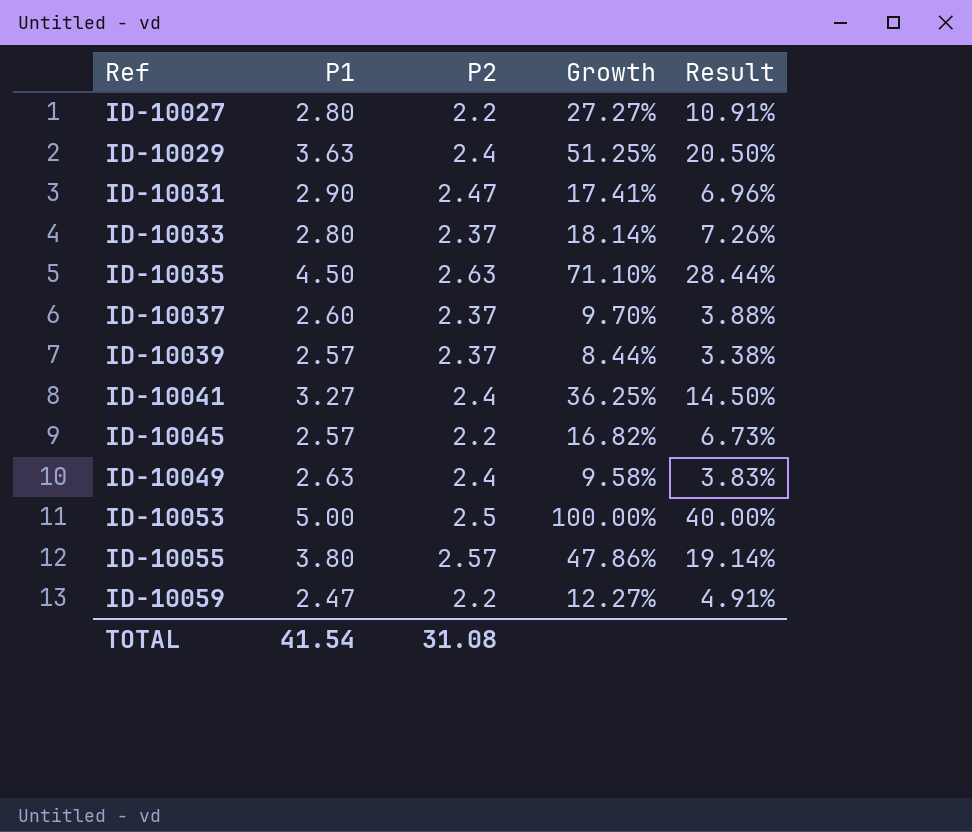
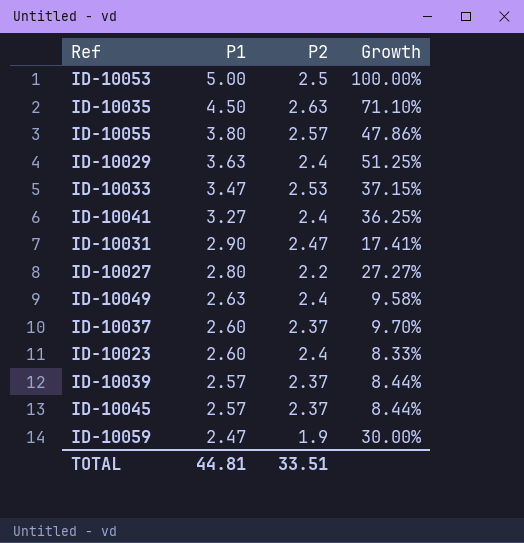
row order: Ref ascending -> P1 descending
column Result | formula: [Growth] * 0.4 -> none
ID-10033 | P1: 2.80 -> 3.47
ID-10033 | P2: 2.37 -> 2.53
ID-10033 | Growth: 18.14% -> 37.15%
row ID-10023: none -> 2.60 | 2.4 | 8.33%
ID-10045 | P2: 2.2 -> 2.37
ID-10045 | Growth: 16.82% -> 8.44%
ID-10059 | P2: 2.2 -> 1.9
ID-10059 | Growth: 12.27% -> 30.00%
TOTAL | P1: 41.54 -> 44.81
TOTAL | P2: 31.08 -> 33.51

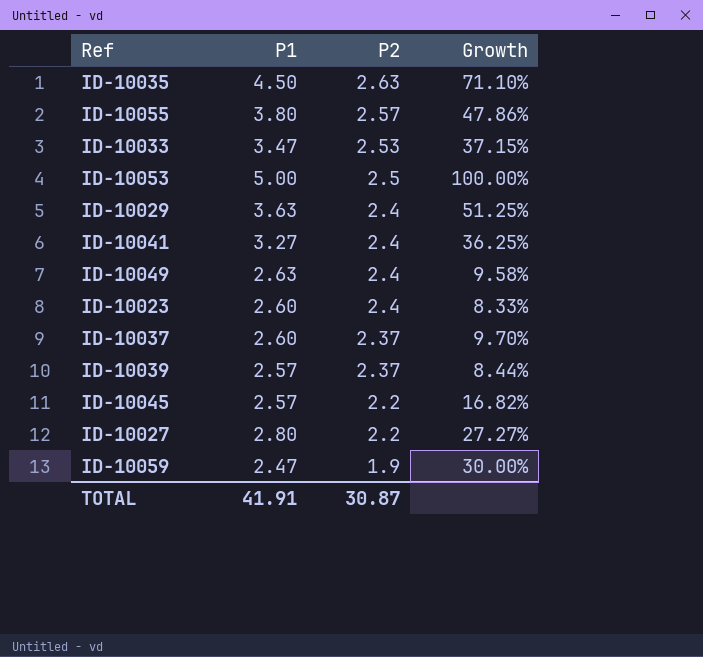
row order: P1 descending -> P2 descending
row ID-10031: 2.90 | 2.47 | 17.41% -> none
ID-10045 | P2: 2.37 -> 2.2
ID-10045 | Growth: 8.44% -> 16.82%
TOTAL | P1: 44.81 -> 41.91
TOTAL | P2: 33.51 -> 30.87

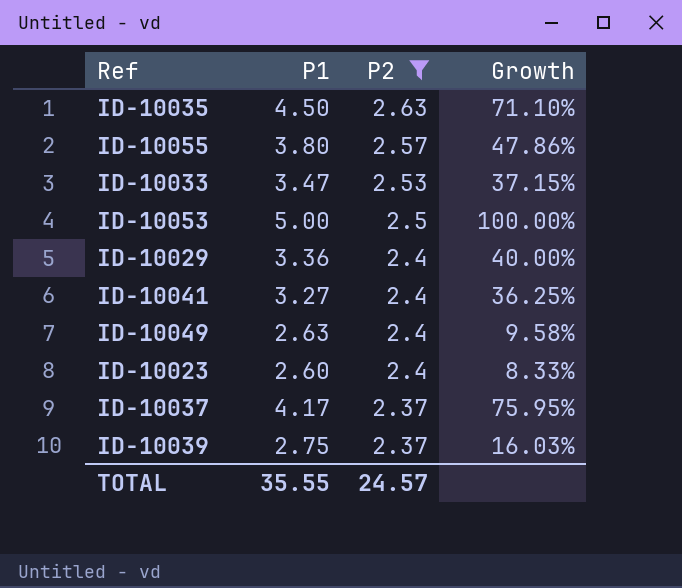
filter: none -> P2 >= 2.37
ID-10029 | P1: 3.63 -> 3.36
ID-10029 | Growth: 51.25% -> 40.00%
ID-10037 | P1: 2.60 -> 4.17
ID-10037 | Growth: 9.70% -> 75.95%
ID-10039 | P1: 2.57 -> 2.75
ID-10039 | Growth: 8.44% -> 16.03%
TOTAL | P1: 41.91 -> 35.55
TOTAL | P2: 30.87 -> 24.57

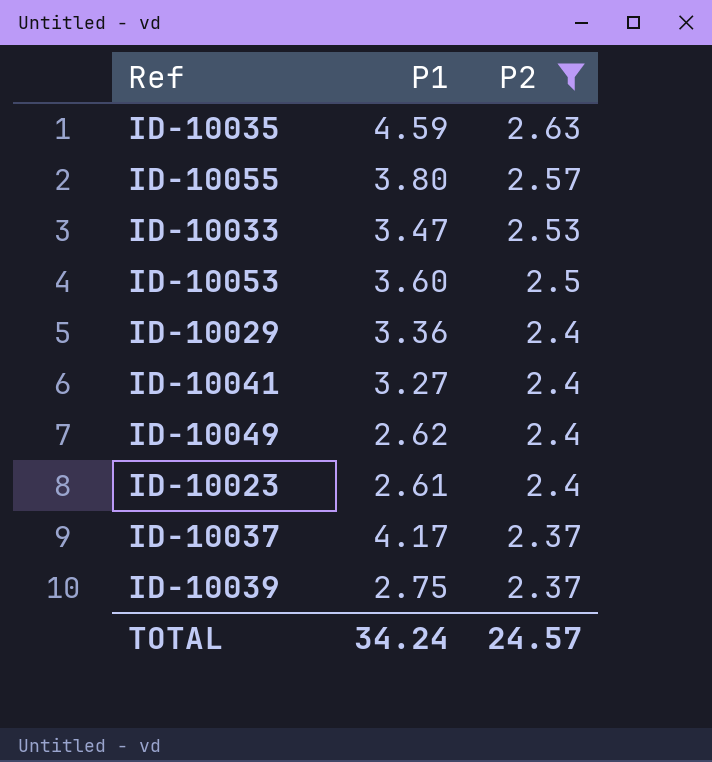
column Growth | formula: ([P1] - [P2]) / [P2] -> none
ID-10035 | P1: 4.50 -> 4.59
ID-10053 | P1: 5.00 -> 3.60
ID-10049 | P1: 2.63 -> 2.62
ID-10023 | P1: 2.60 -> 2.61
TOTAL | P1: 35.55 -> 34.24

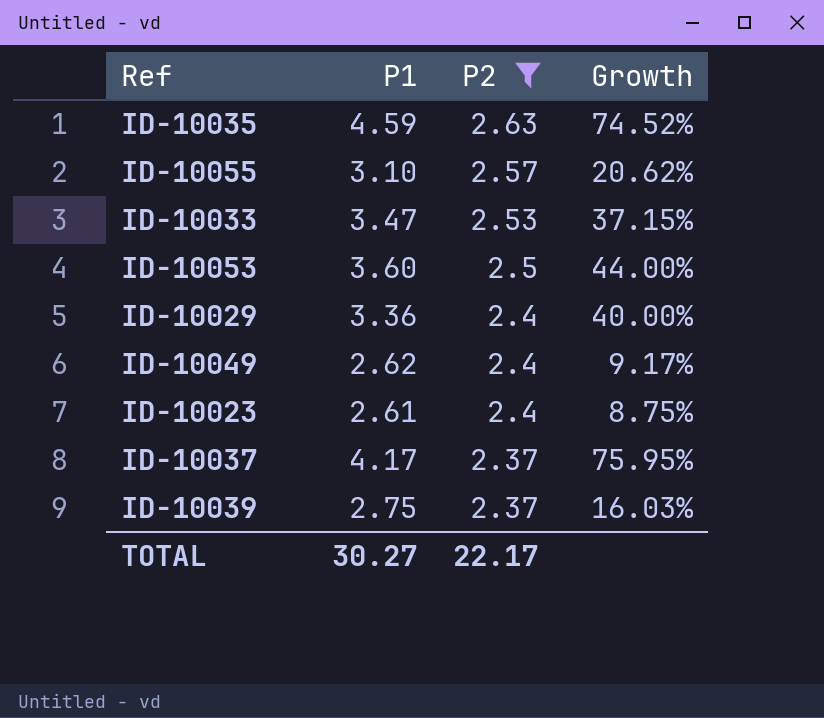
column Growth | formula: none -> ([P1] - [P2]) / [P2]
row ID-10041: 3.27 | 2.4 -> none
ID-10055 | P1: 3.80 -> 3.10
TOTAL | P1: 34.24 -> 30.27
TOTAL | P2: 24.57 -> 22.17

